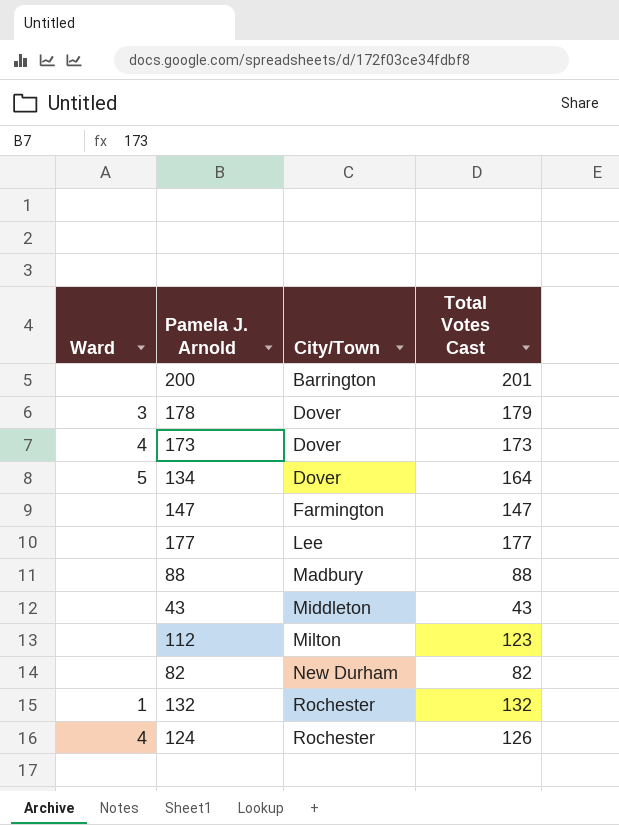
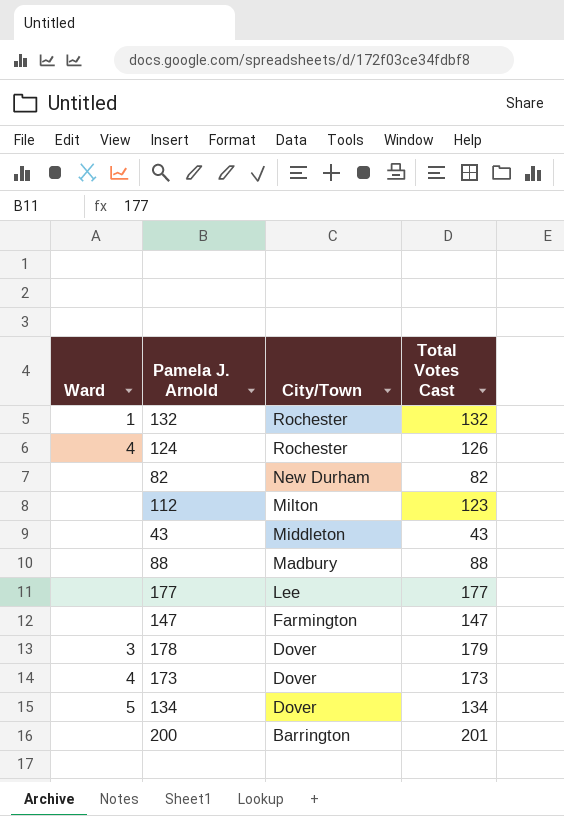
row order: City/Town ascending -> City/Town descending
134 | Total Votes Cast: 164 -> 134

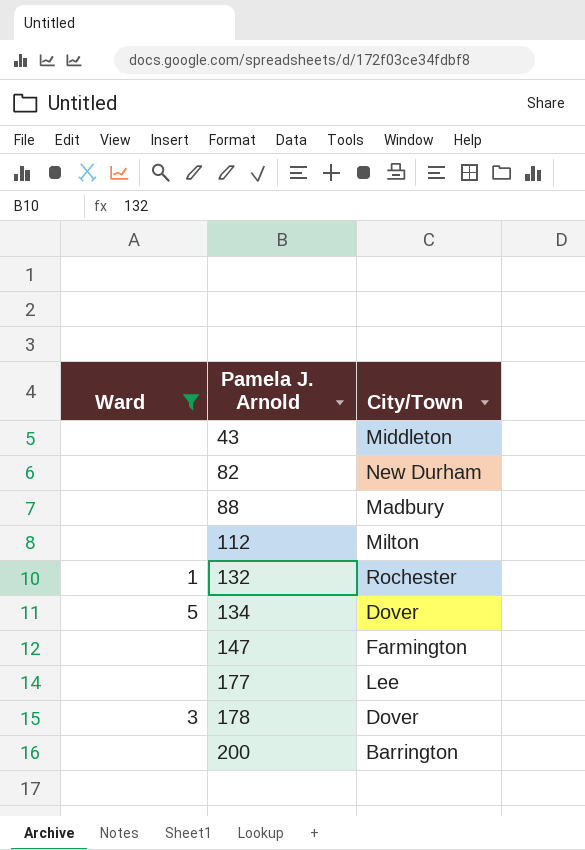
filter: none -> Ward != 4
row order: City/Town descending -> Pamela J. Arnold ascending
column Total Votes Cast | position: 4 -> none

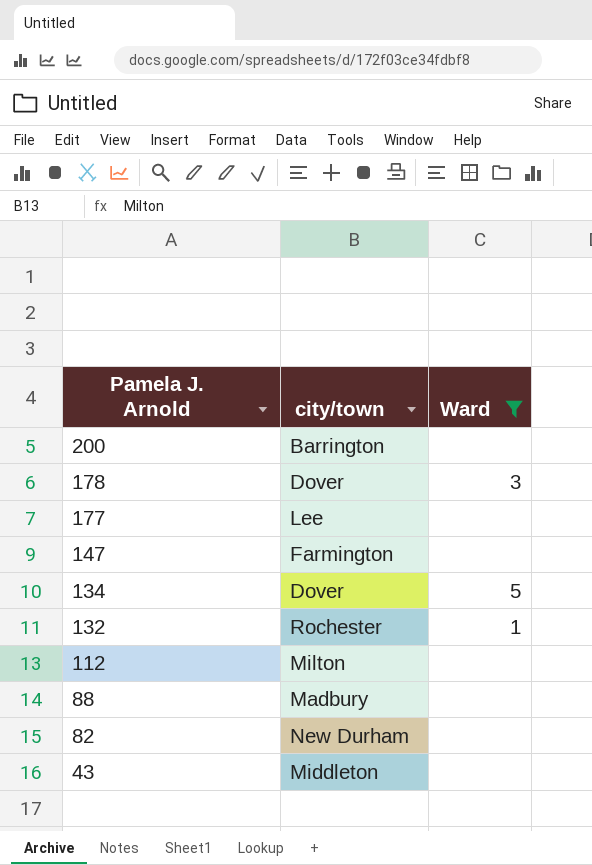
row order: Pamela J. Arnold ascending -> Pamela J. Arnold descending
column name: City/Town -> city/town
column Ward | position: 1 -> 3

